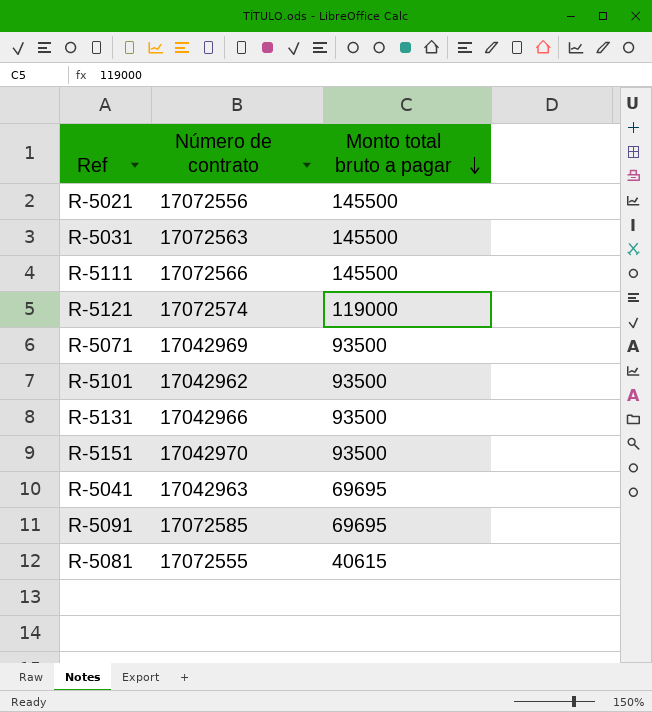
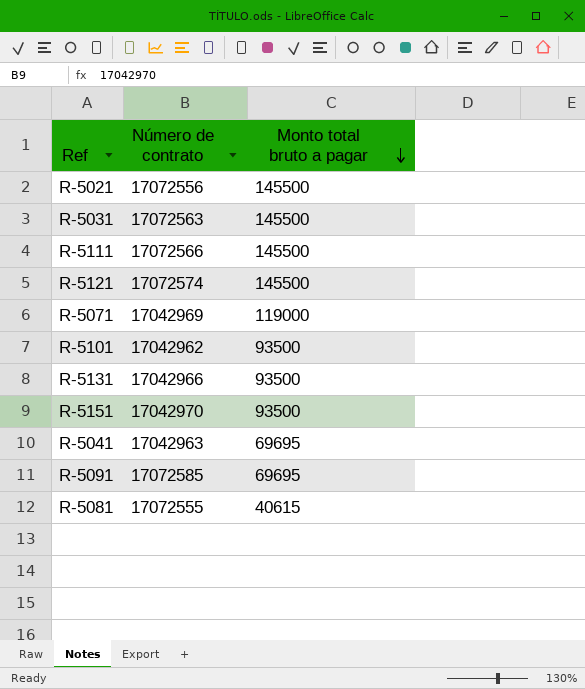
R-5121 | Monto total bruto a pagar: 119000 -> 145500
R-5071 | Monto total bruto a pagar: 93500 -> 119000

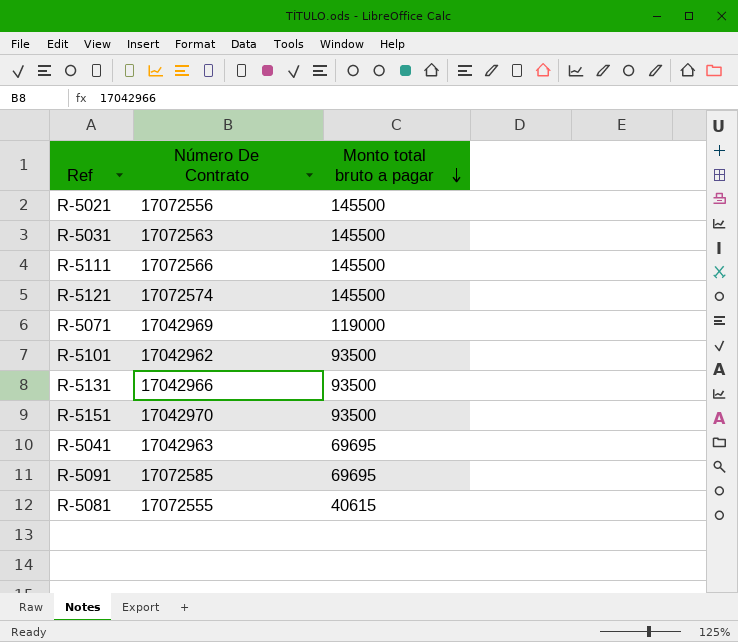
column name: Número de contrato -> Número De Contrato

